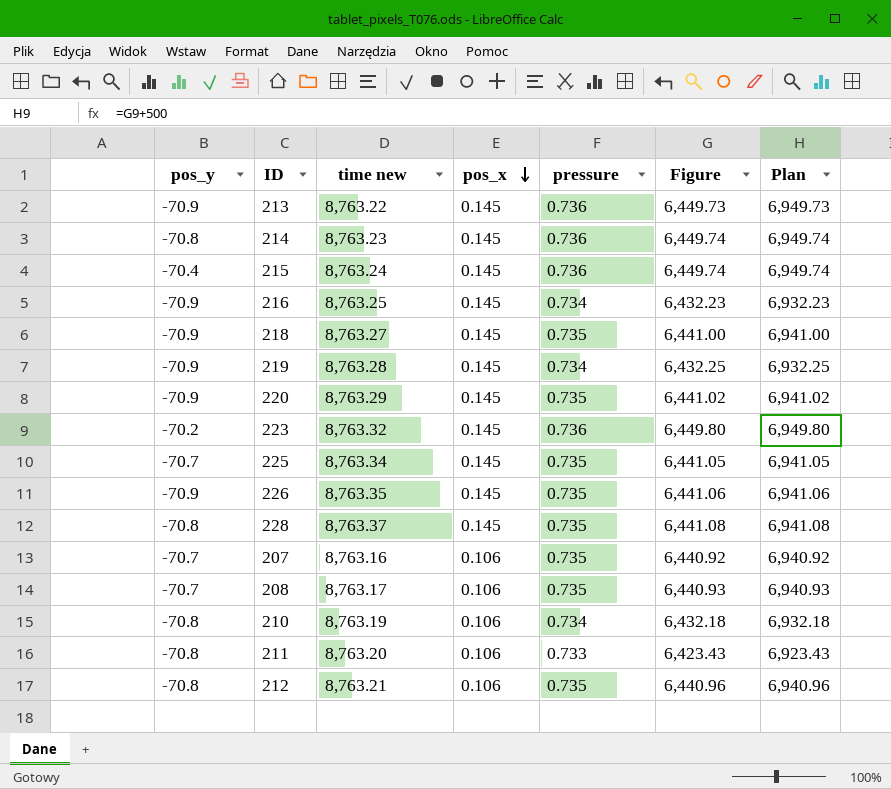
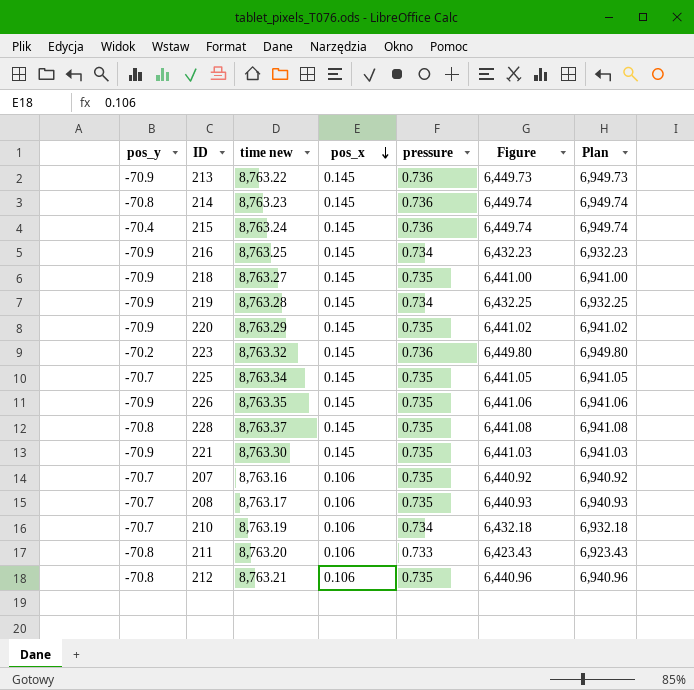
row 221: none -> -70.9 | 8,763.30 | 0.145 | 0.735 | 6,441.03 | 6,941.03
210 | pos_y: -70.8 -> -70.7

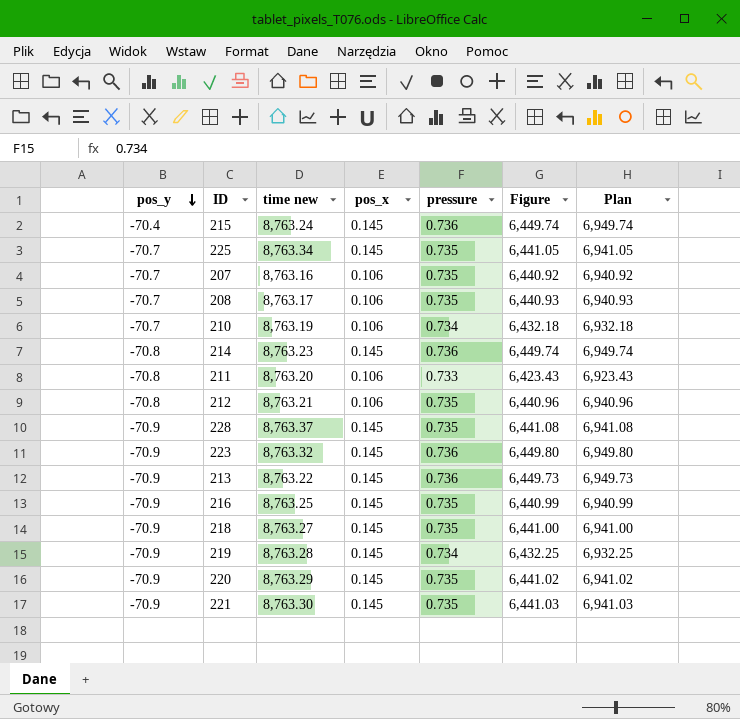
row order: pos_x descending -> pos_y descending
row 226: -70.9 | 8,763.35 | 0.145 | 0.735 | 6,441.06 | 6,941.06 -> none
228 | pos_y: -70.8 -> -70.9
223 | pos_y: -70.2 -> -70.9
216 | pressure: 0.734 -> 0.735
216 | Figure: 6,432.23 -> 6,440.99
216 | Plan: 6,932.23 -> 6,940.99

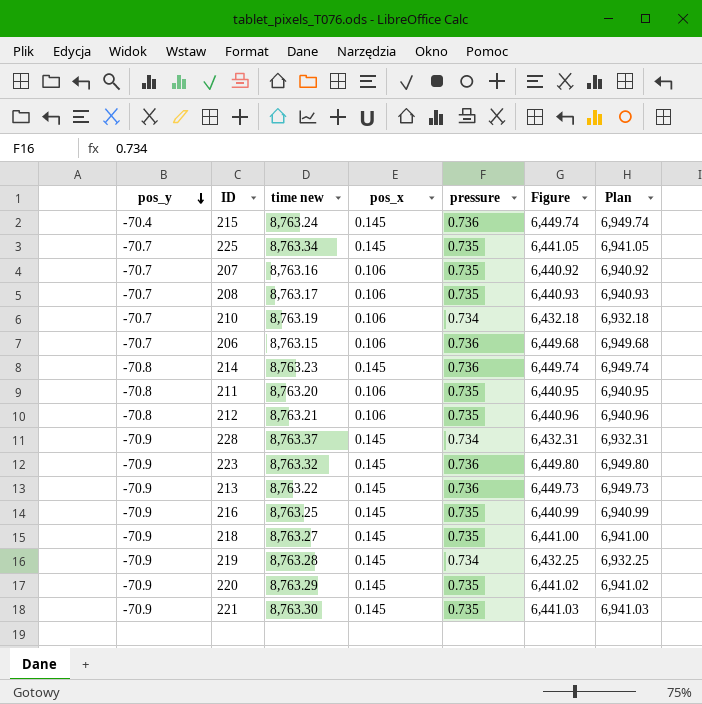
row 206: none -> -70.7 | 8,763.15 | 0.106 | 0.736 | 6,449.68 | 6,949.68
211 | pressure: 0.733 -> 0.735
211 | Figure: 6,423.43 -> 6,440.95
211 | Plan: 6,923.43 -> 6,940.95
228 | pressure: 0.735 -> 0.734
228 | Figure: 6,441.08 -> 6,432.31
228 | Plan: 6,941.08 -> 6,932.31

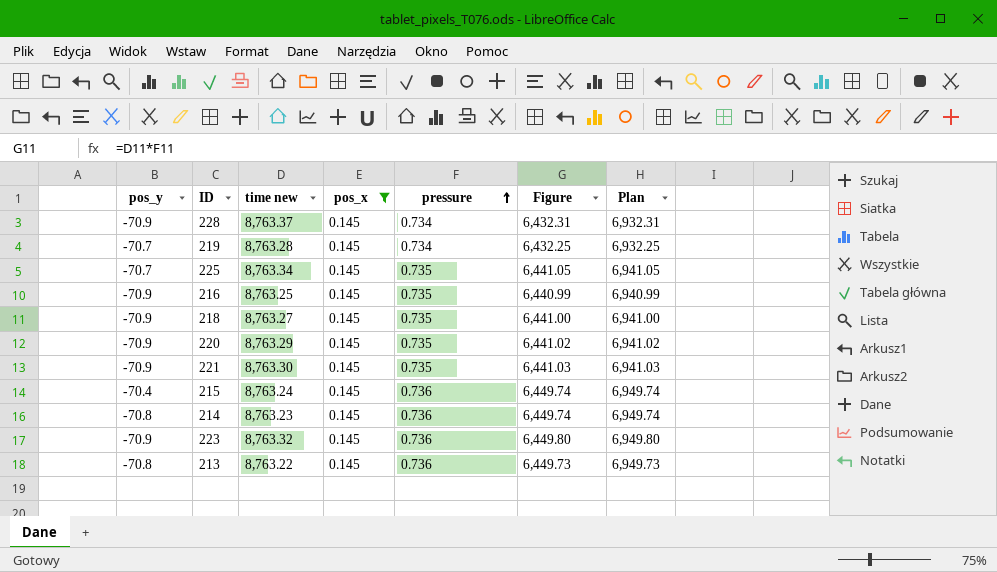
filter: none -> pos_x = 0.145
row order: pos_y descending -> pressure ascending
219 | pos_y: -70.9 -> -70.7
213 | pos_y: -70.9 -> -70.8

